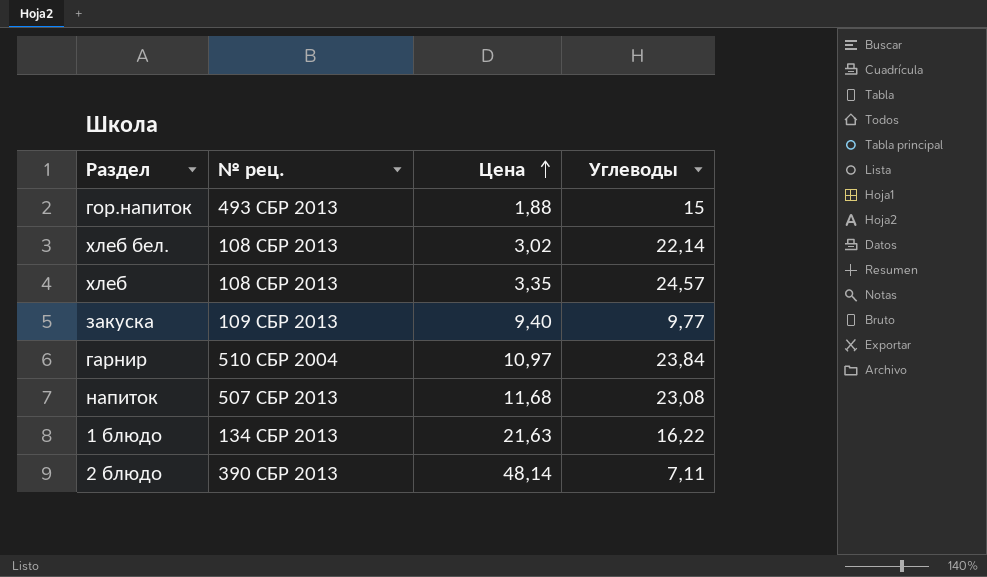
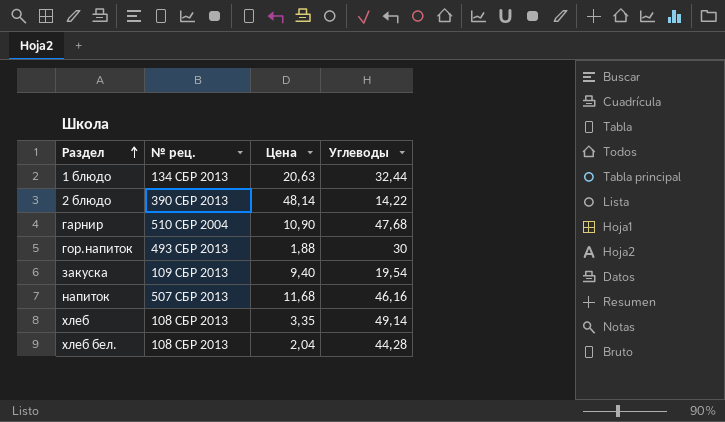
row order: Цена ascending -> Раздел ascending
1 блюдо | Цена: 21,63 -> 20,63
1 блюдо | Углеводы: 16,22 -> 32,44
2 блюдо | Углеводы: 7,11 -> 14,22
гарнир | Цена: 10,97 -> 10,90
гарнир | Углеводы: 23,84 -> 47,68
гор.напиток | Углеводы: 15 -> 30
закуска | Углеводы: 9,77 -> 19,54
напиток | Углеводы: 23,08 -> 46,16
хлеб | Углеводы: 24,57 -> 49,14
хлеб бел. | Цена: 3,02 -> 2,04
хлеб бел. | Углеводы: 22,14 -> 44,28

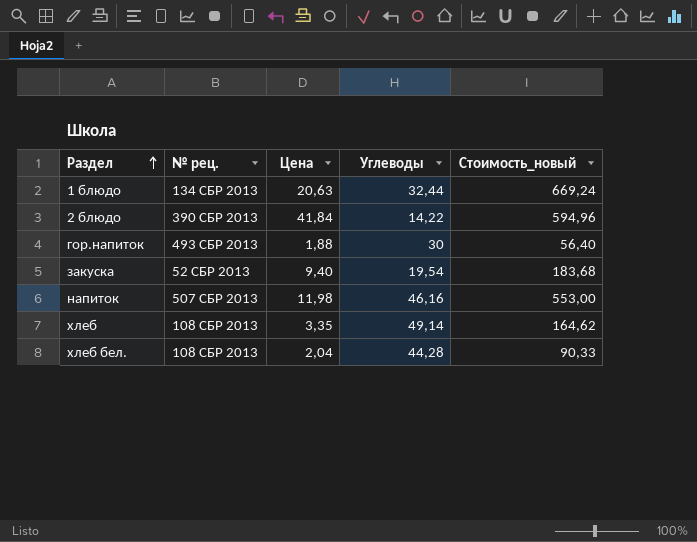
column Стоимость_новый | formula: none -> [Цена] * [Углеводы]
row гарнир: 510 СБР 2004 | 10,90 | 47,68 -> none
2 блюдо | Цена: 48,14 -> 41,84
закуска | № рец.: 109 СБР 2013 -> 52 СБР 2013
напиток | Цена: 11,68 -> 11,98

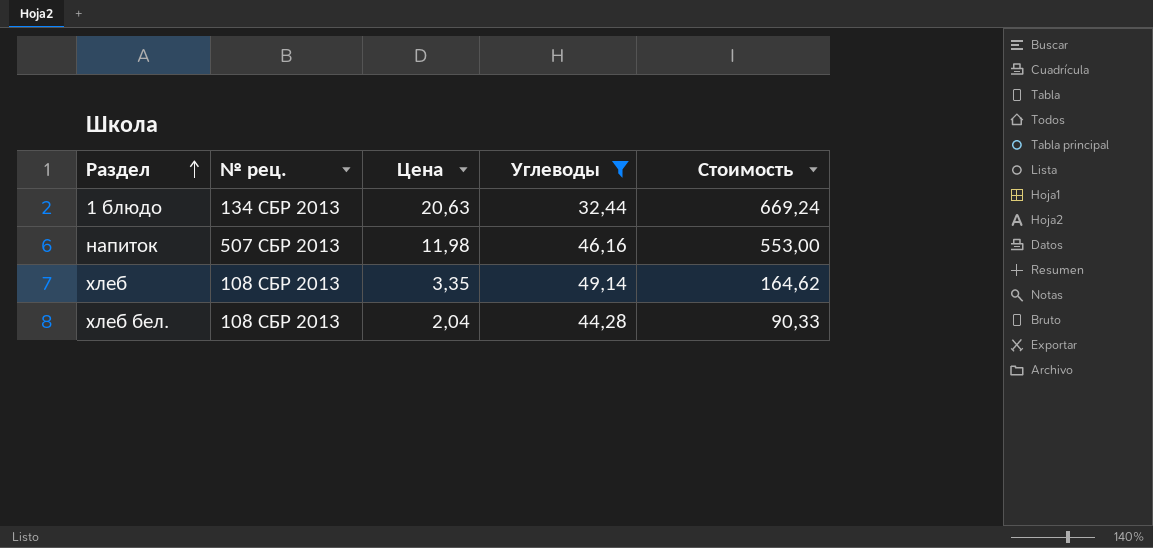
filter: none -> Углеводы >= 32,44
column name: Стоимость_новый -> Стоимость

